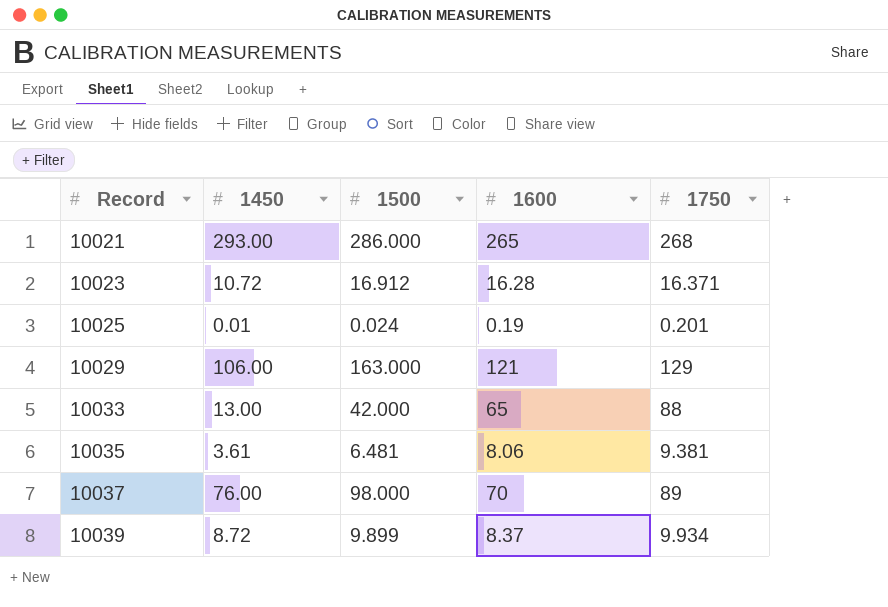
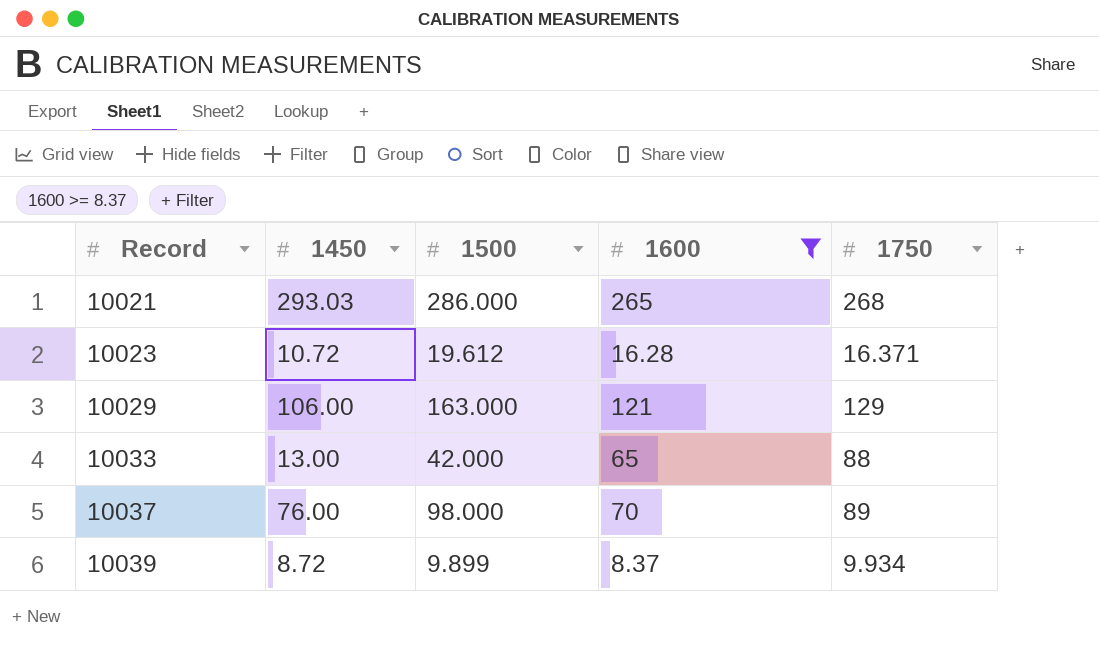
filter: none -> 1600 >= 8.37
10021 | 1450: 293.00 -> 293.03
10023 | 1500: 16.912 -> 19.612

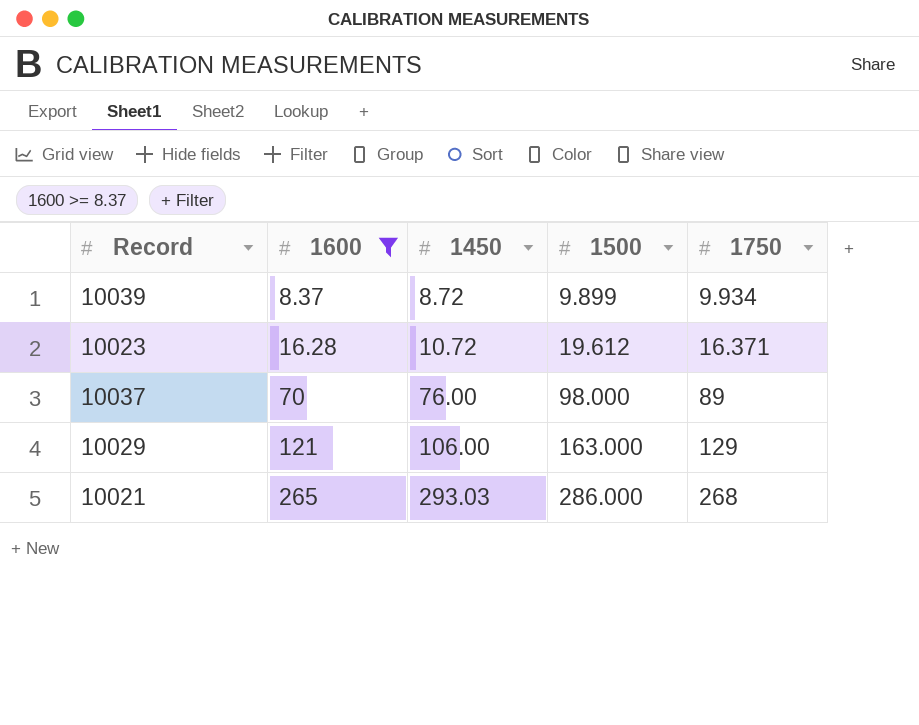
row order: Record ascending -> 1600 ascending
column 1600 | position: 4 -> 2
row 10033: 13.00 | 42.000 | 65 | 88 -> none

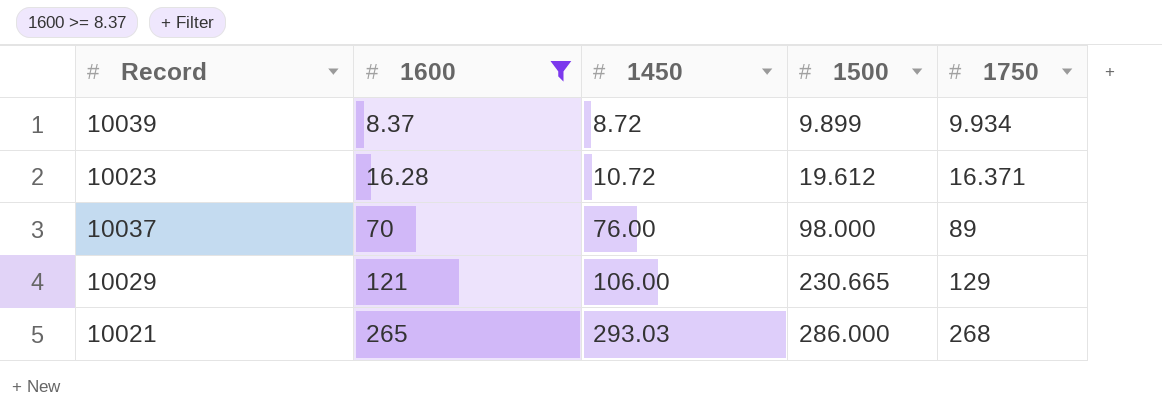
10029 | 1500: 163.000 -> 230.665

